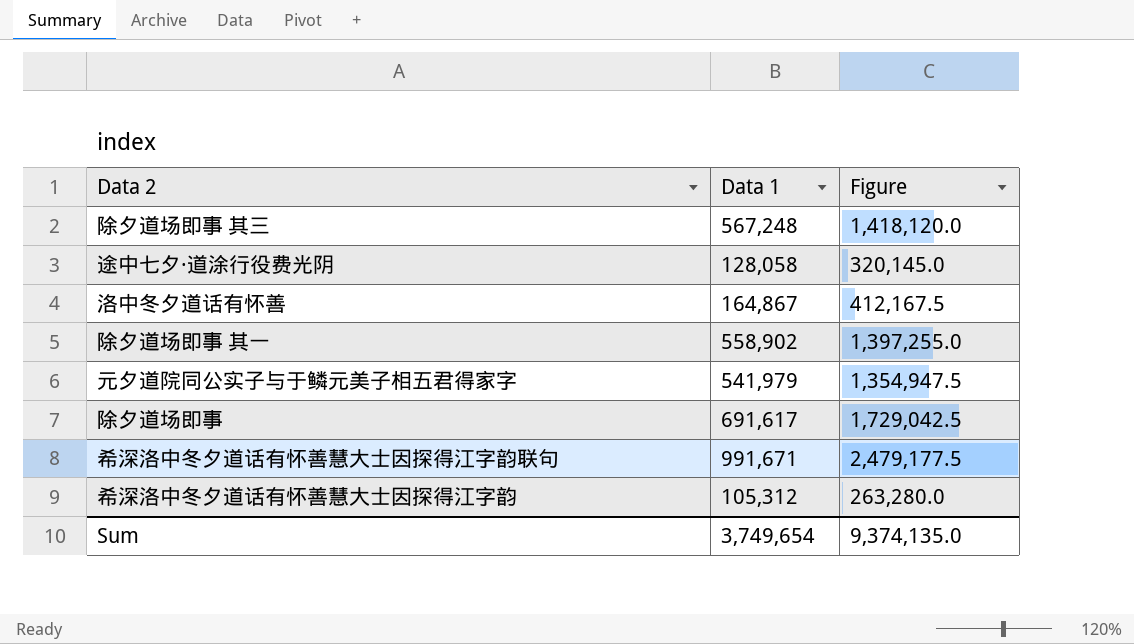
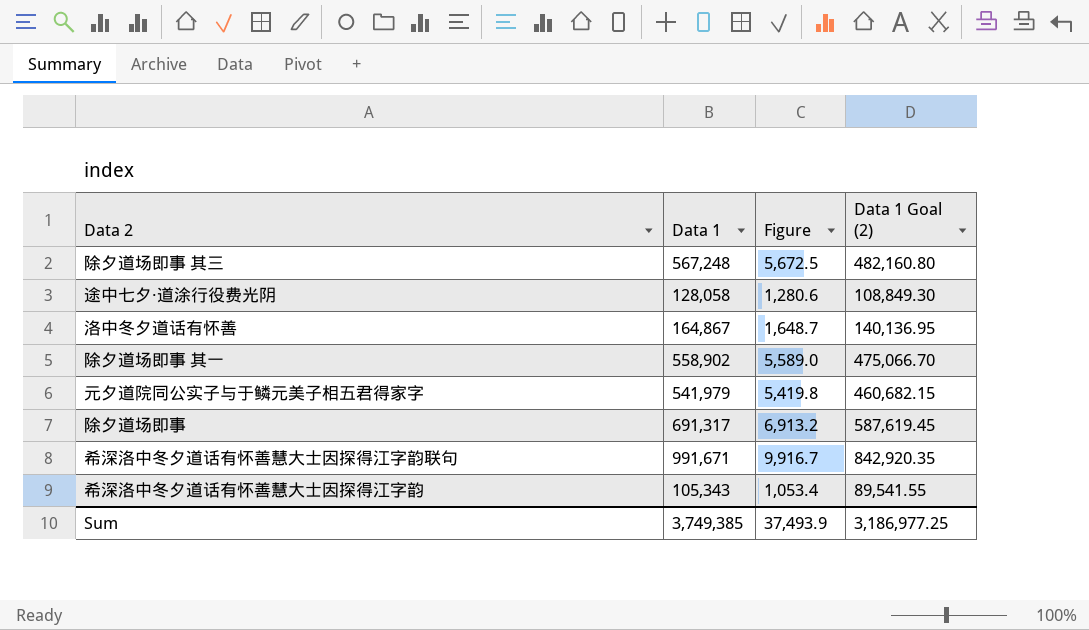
column Figure | formula: [Data 1] * 2.5 -> [Data 1] * 0.01
column Data 1 Goal (2) | formula: none -> [Data 1] * 0.85
除夕道场即事 | Data 1: 691,617 -> 691,317
希深洛中冬夕道话有怀善慧大士因探得江字韵 | Data 1: 105,312 -> 105,343
Sum | Data 1: 3,749,654 -> 3,749,385
Sum | Figure: 9,374,135.0 -> 37,493.9

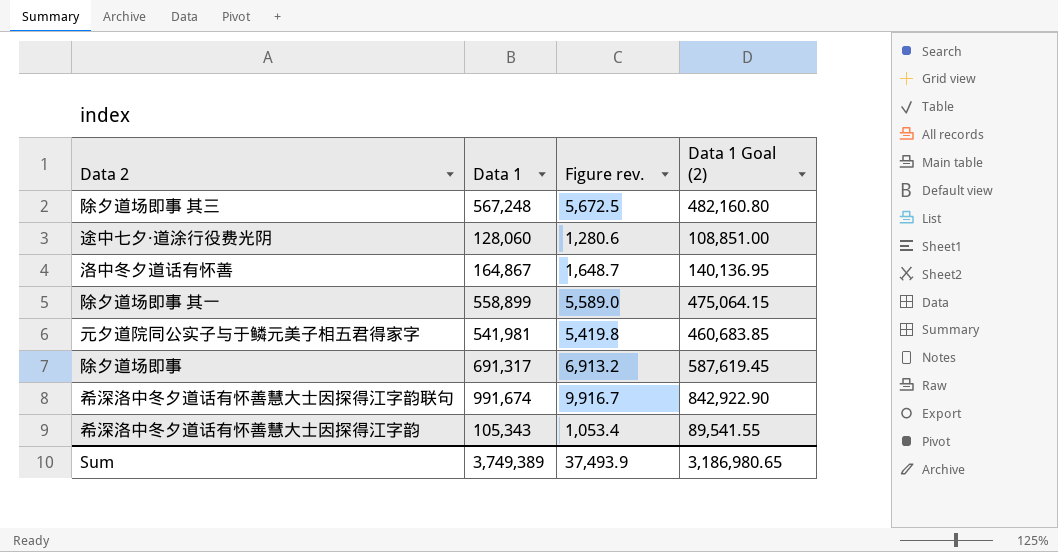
column name: Figure -> Figure rev.
途中七夕·道涂行役费光阴 | Data 1: 128,058 -> 128,060
途中七夕·道涂行役费光阴 | Data 1 Goal (2): 108,849.30 -> 108,851.00
除夕道场即事 其一 | Data 1: 558,902 -> 558,899
除夕道场即事 其一 | Data 1 Goal (2): 475,066.70 -> 475,064.15
元夕道院同公实子与于鳞元美子相五君得家字 | Data 1: 541,979 -> 541,981
元夕道院同公实子与于鳞元美子相五君得家字 | Data 1 Goal (2): 460,682.15 -> 460,683.85
希深洛中冬夕道话有怀善慧大士因探得江字韵联句 | Data 1: 991,671 -> 991,674
希深洛中冬夕道话有怀善慧大士因探得江字韵联句 | Data 1 Goal (2): 842,920.35 -> 842,922.90
Sum | Data 1: 3,749,385 -> 3,749,389
Sum | Data 1 Goal (2): 3,186,977.25 -> 3,186,980.65

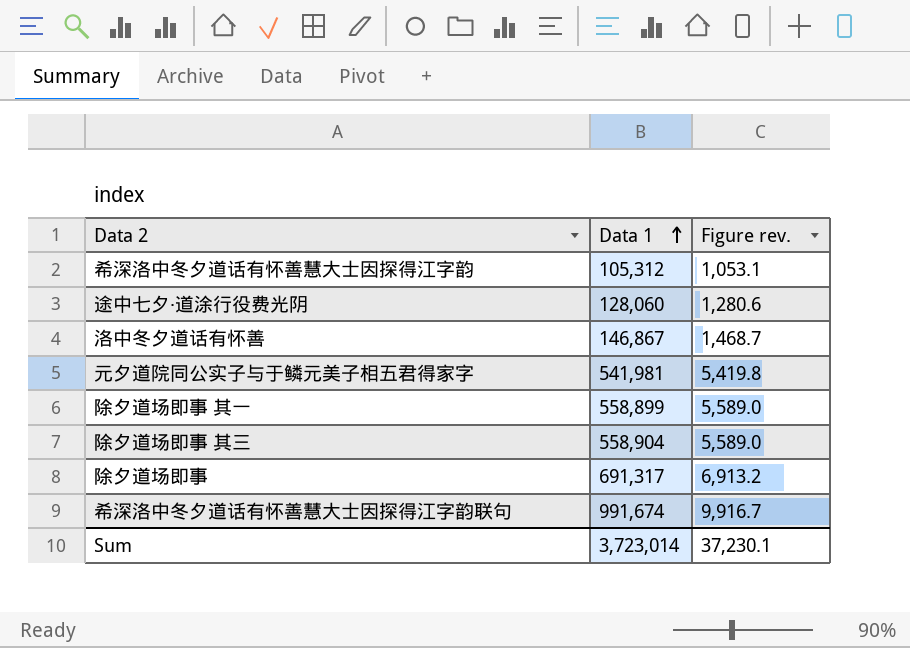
row order: none -> Data 1 ascending
column Data 1 Goal (2) | formula: [Data 1] * 0.85 -> none
希深洛中冬夕道话有怀善慧大士因探得江字韵 | Data 1: 105,343 -> 105,312
希深洛中冬夕道话有怀善慧大士因探得江字韵 | Figure rev.: 1,053.4 -> 1,053.1
洛中冬夕道话有怀善 | Data 1: 164,867 -> 146,867
洛中冬夕道话有怀善 | Figure rev.: 1,648.7 -> 1,468.7
除夕道场即事 其三 | Data 1: 567,248 -> 558,904
除夕道场即事 其三 | Figure rev.: 5,672.5 -> 5,589.0
Sum | Data 1: 3,749,389 -> 3,723,014
Sum | Figure rev.: 37,493.9 -> 37,230.1

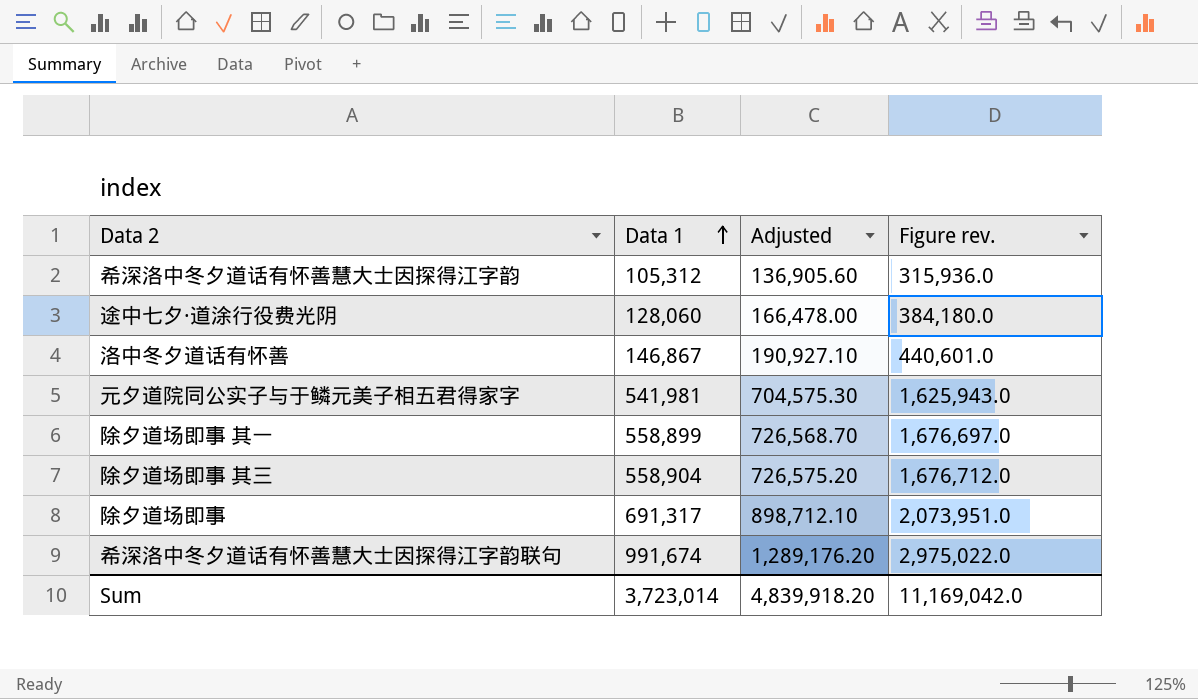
column Adjusted | formula: none -> [Data 1] * 1.3
column Figure rev. | formula: [Data 1] * 0.01 -> [Data 1] * 3
Sum | Figure rev.: 37,230.1 -> 11,169,042.0

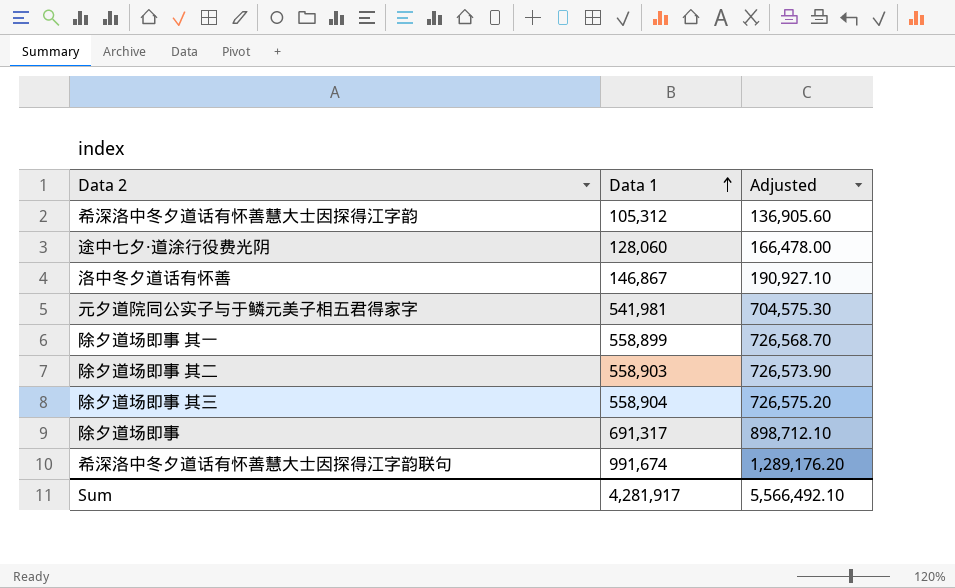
column Figure rev. | formula: [Data 1] * 3 -> none
row 除夕道场即事 其二: none -> 558,903 | 726,573.90
Sum | Data 1: 3,723,014 -> 4,281,917
Sum | Adjusted: 4,839,918.20 -> 5,566,492.10

